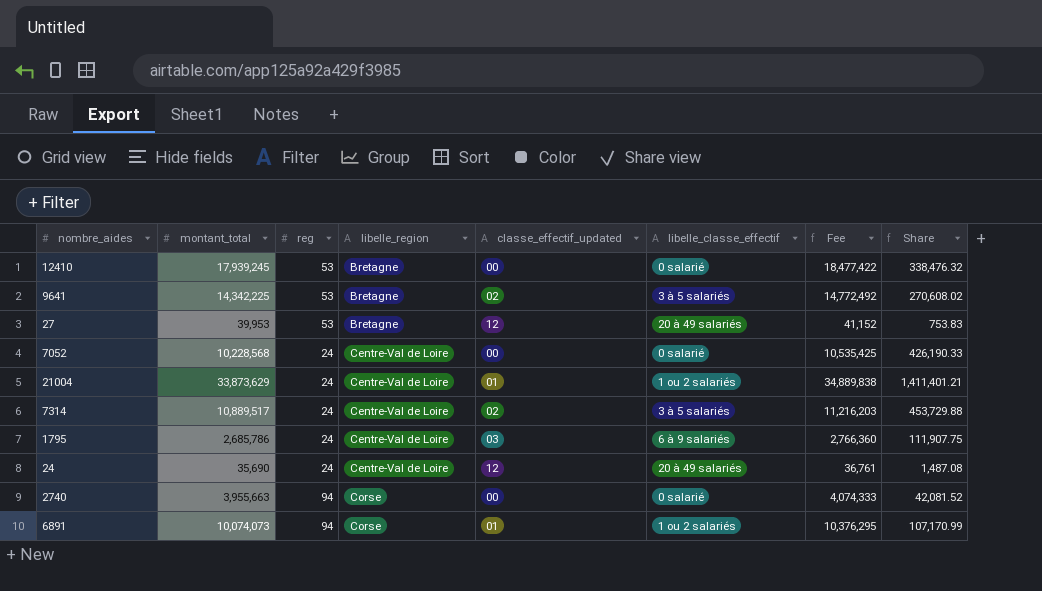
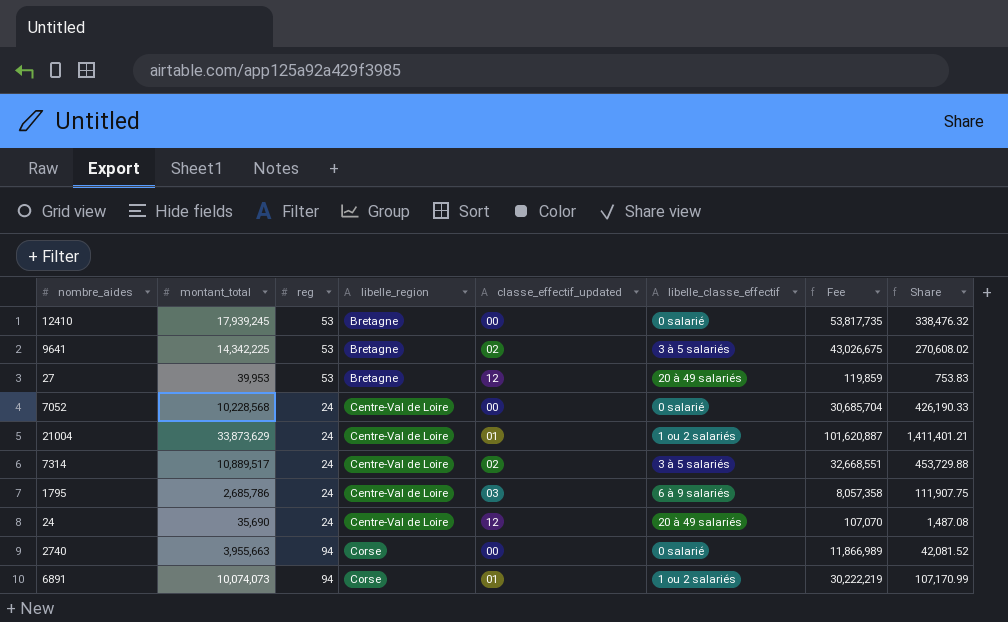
column Fee | formula: [montant_total] * 1.03 -> [montant_total] * 3

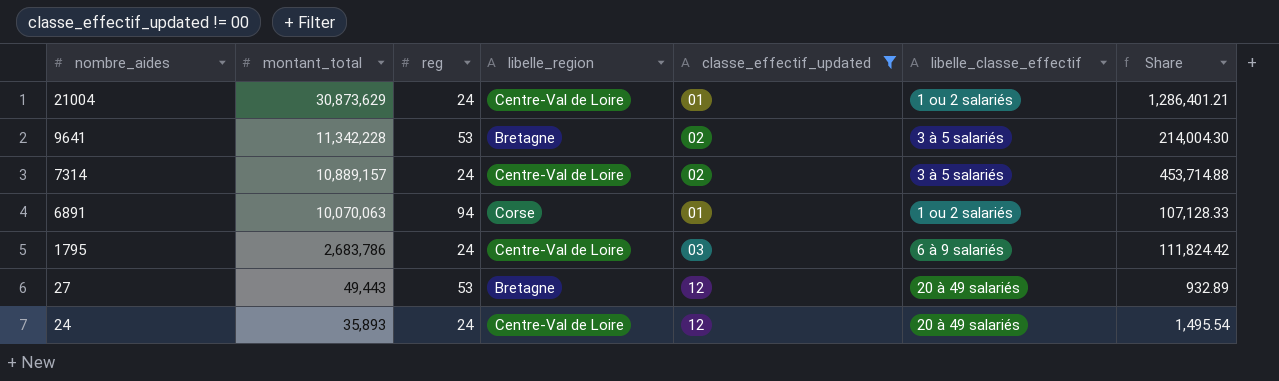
filter: none -> classe_effectif_updated != 00
row order: libelle_region ascending -> nombre_aides descending
column Fee | formula: [montant_total] * 3 -> none
21004 | montant_total: 33,873,629 -> 30,873,629
21004 | Share: 1,411,401.21 -> 1,286,401.21
9641 | montant_total: 14,342,225 -> 11,342,228
9641 | Share: 270,608.02 -> 214,004.30
7314 | montant_total: 10,889,517 -> 10,889,157
7314 | Share: 453,729.88 -> 453,714.88
6891 | montant_total: 10,074,073 -> 10,070,063
6891 | Share: 107,170.99 -> 107,128.33
1795 | montant_total: 2,685,786 -> 2,683,786
1795 | Share: 111,907.75 -> 111,824.42
27 | montant_total: 39,953 -> 49,443
27 | Share: 753.83 -> 932.89
24 | montant_total: 35,690 -> 35,893
24 | Share: 1,487.08 -> 1,495.54

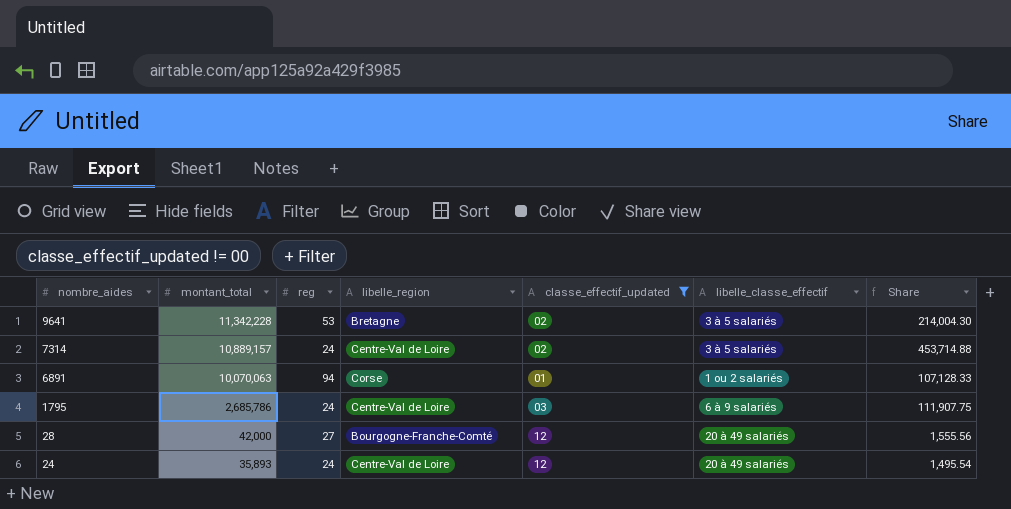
row 21004: 30,873,629 | 24 | Centre-Val de Loire | 01 | 1 ou 2 salariés | 1,286,401.21 -> none
row 27: 49,443 | 53 | Bretagne | 12 | 20 à 49 salariés | 932.89 -> none
1795 | montant_total: 2,683,786 -> 2,685,786
1795 | Share: 111,824.42 -> 111,907.75
row 28: none -> 42,000 | 27 | Bourgogne-Franche-Comté | 12 | 20 à 49 salariés | 1,555.56

